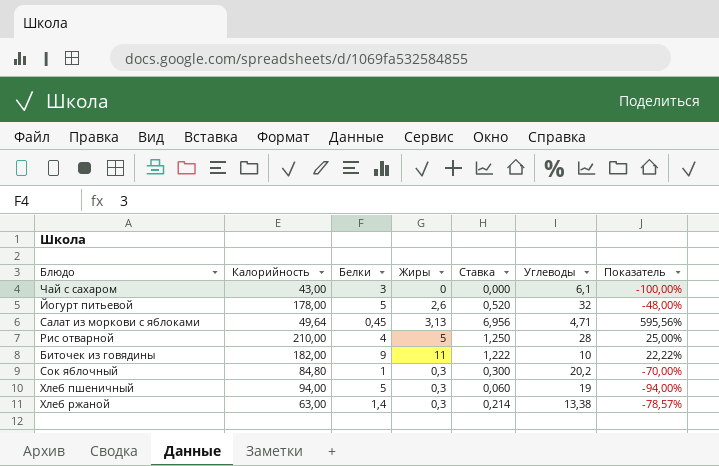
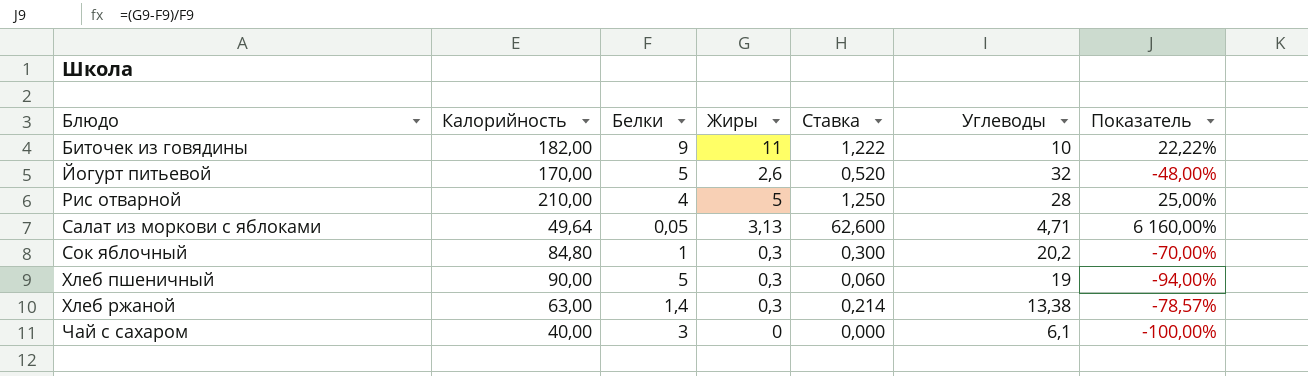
row order: none -> Блюдо ascending
Йогурт питьевой | Калорийность: 178,00 -> 170,00
Салат из моркови с яблоками | Белки: 0,45 -> 0,05
Салат из моркови с яблоками | Ставка: 6,956 -> 62,600
Салат из моркови с яблоками | Показатель: 595,56% -> 6 160,00%
Хлеб пшеничный | Калорийность: 94,00 -> 90,00
Чай с сахаром | Калорийность: 43,00 -> 40,00

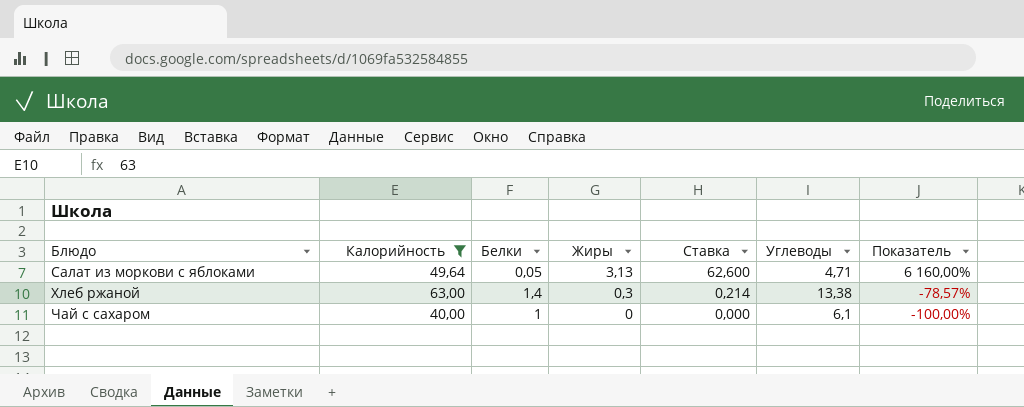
filter: none -> Калорийность <= 63,00
Чай с сахаром | Белки: 3 -> 1

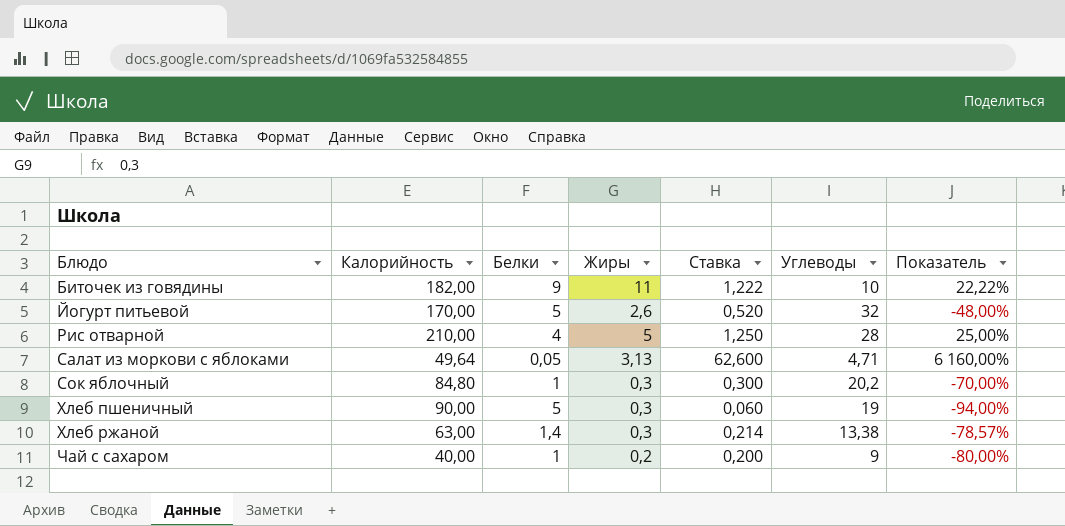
filter: Калорийность <= 63,00 -> none
Чай с сахаром | Жиры: 0 -> 0,2
Чай с сахаром | Ставка: 0,000 -> 0,200
Чай с сахаром | Углеводы: 6,1 -> 9
Чай с сахаром | Показатель: -100,00% -> -80,00%

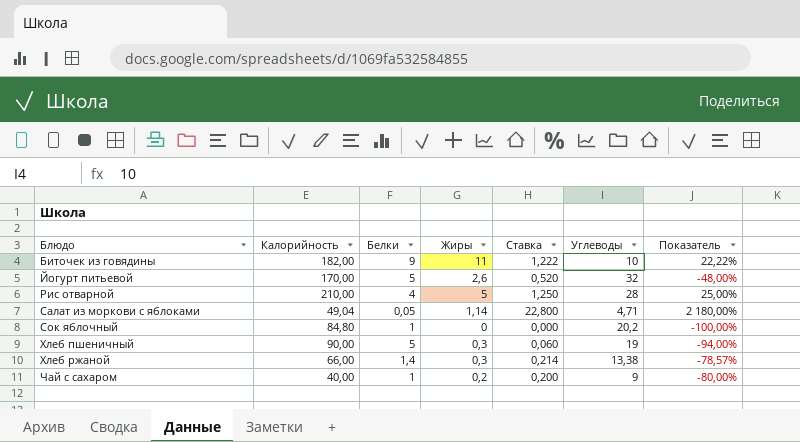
Салат из моркови с яблоками | Калорийность: 49,64 -> 49,04
Салат из моркови с яблоками | Жиры: 3,13 -> 1,14
Салат из моркови с яблоками | Ставка: 62,600 -> 22,800
Салат из моркови с яблоками | Показатель: 6 160,00% -> 2 180,00%
Сок яблочный | Жиры: 0,3 -> 0
Сок яблочный | Ставка: 0,300 -> 0,000
Сок яблочный | Показатель: -70,00% -> -100,00%
Хлеб ржаной | Калорийность: 63,00 -> 66,00

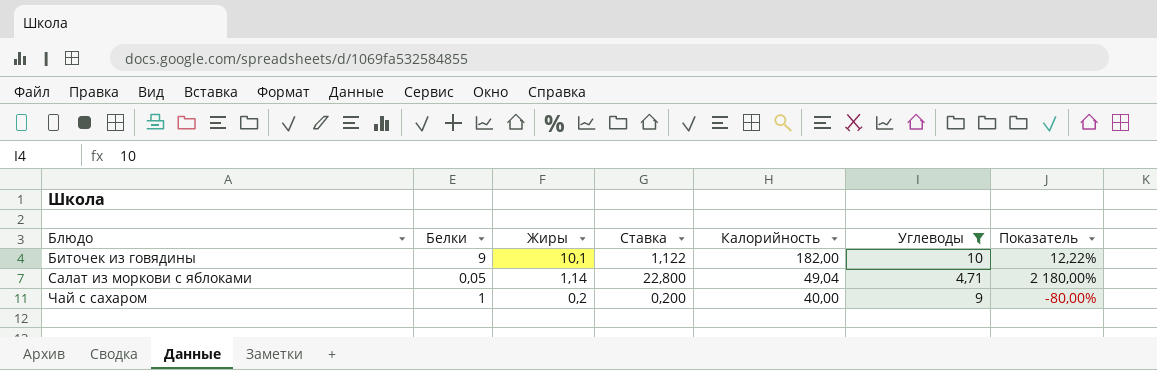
filter: none -> Углеводы <= 10
column Калорийность | position: 2 -> 5
Биточек из говядины | Жиры: 11 -> 10,1
Биточек из говядины | Ставка: 1,222 -> 1,122
Биточек из говядины | Показатель: 22,22% -> 12,22%

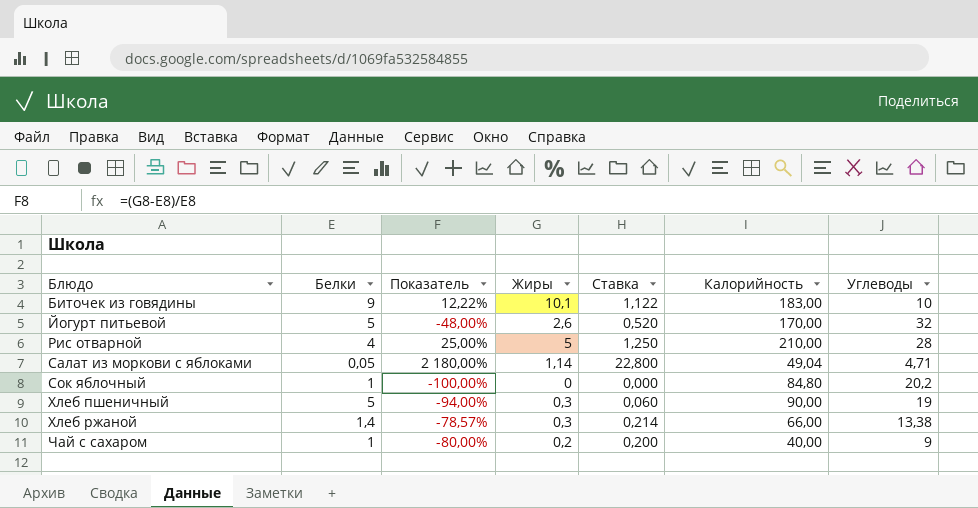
filter: Углеводы <= 10 -> none
column Показатель | position: 7 -> 3
Биточек из говядины | Калорийность: 182,00 -> 183,00

